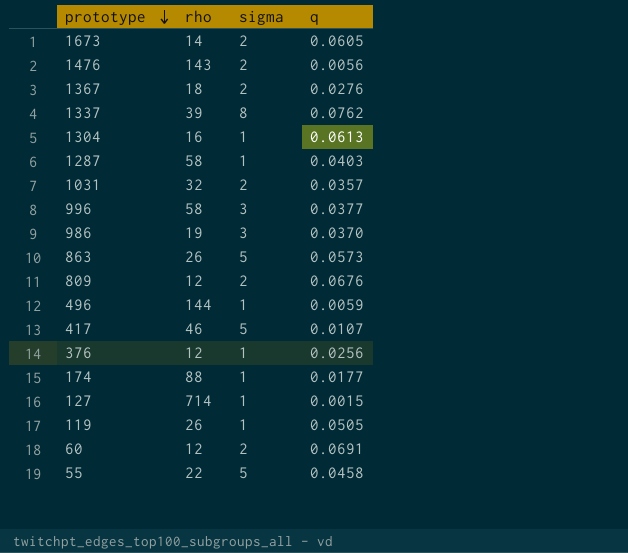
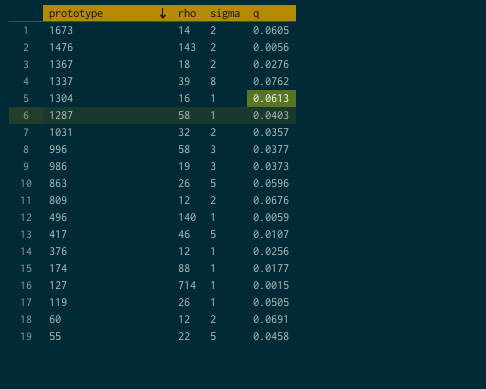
986 | q: 0.0370 -> 0.0373
863 | q: 0.0573 -> 0.0596
496 | rho: 144 -> 140

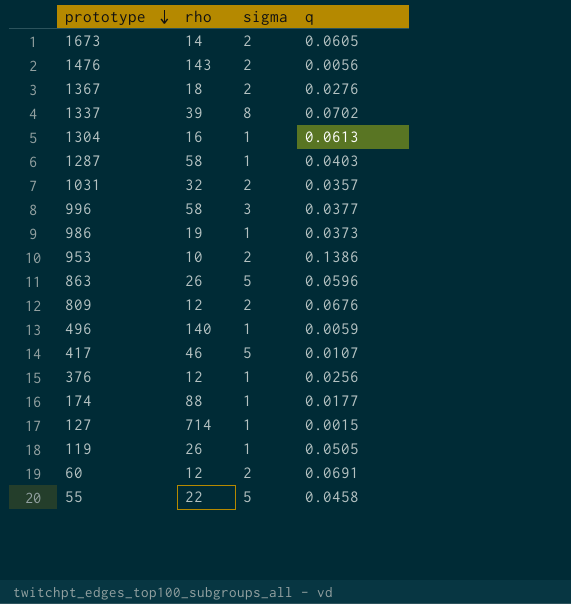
1337 | q: 0.0762 -> 0.0702
986 | sigma: 3 -> 1
row 953: none -> 10 | 2 | 0.1386

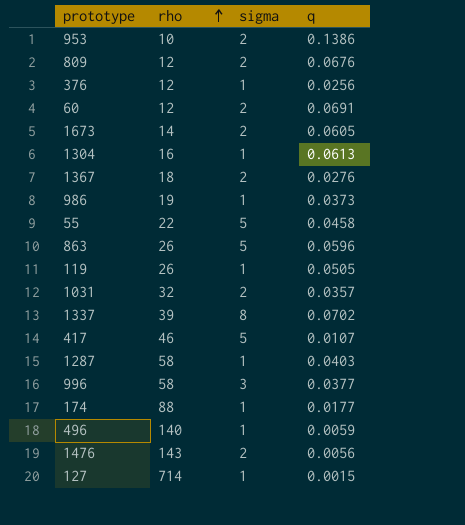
row order: prototype descending -> rho ascending

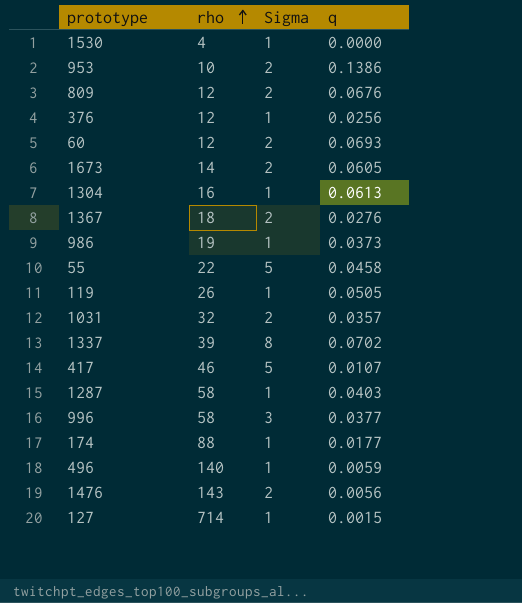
column name: sigma -> Sigma
row 863: 26 | 5 | 0.0596 -> none
row 1530: none -> 4 | 1 | 0.0000
60 | q: 0.0691 -> 0.0693

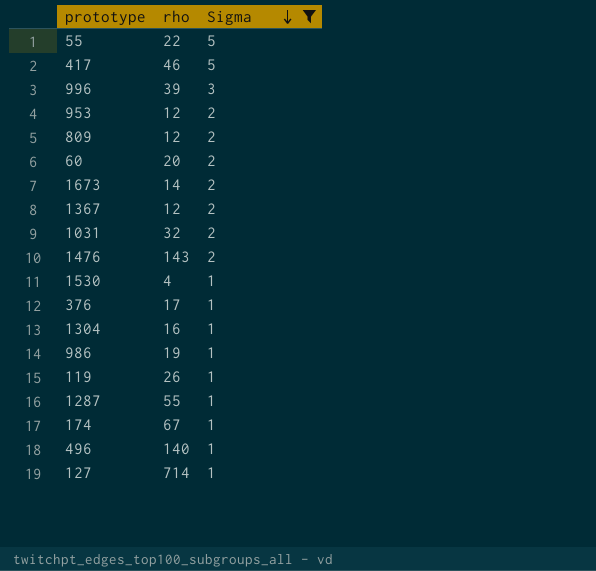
filter: none -> Sigma != 8
row order: rho ascending -> Sigma descending
column q | position: 4 -> none
996 | rho: 58 -> 39
953 | rho: 10 -> 12
60 | rho: 12 -> 20
1367 | rho: 18 -> 12
376 | rho: 12 -> 17
1287 | rho: 58 -> 55
174 | rho: 88 -> 67

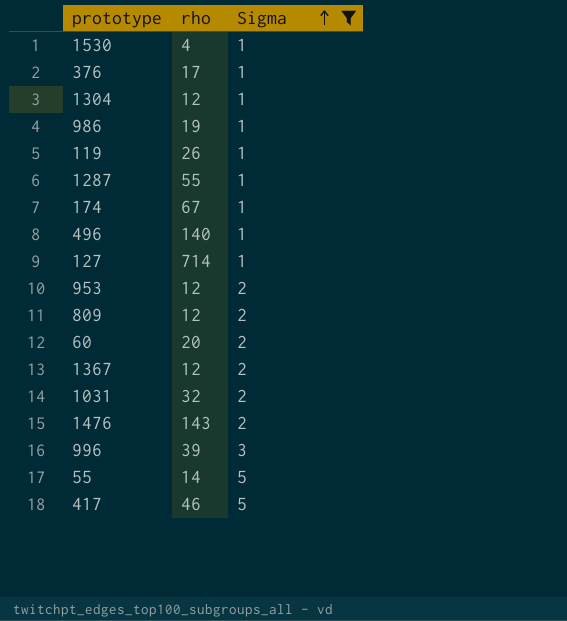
row order: Sigma descending -> Sigma ascending
row 1673: 14 | 2 -> none
1304 | rho: 16 -> 12
55 | rho: 22 -> 14

